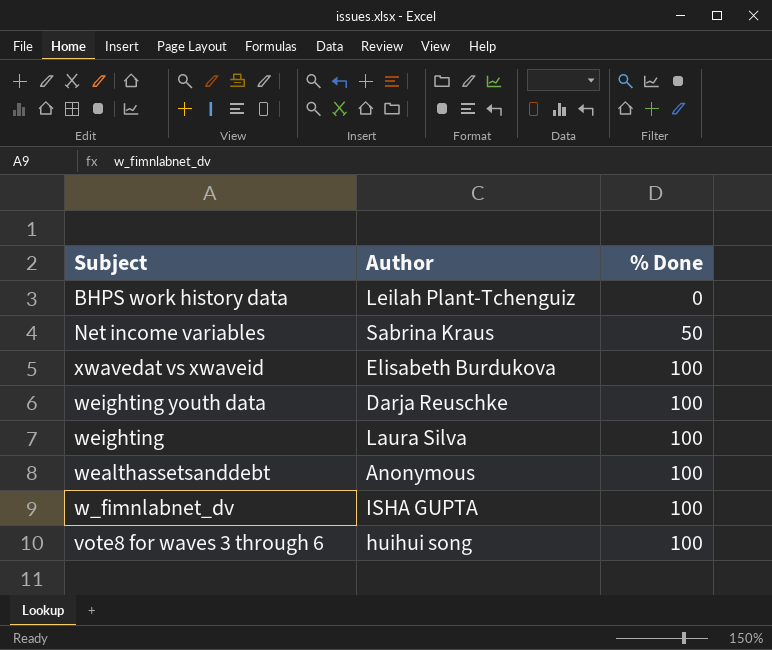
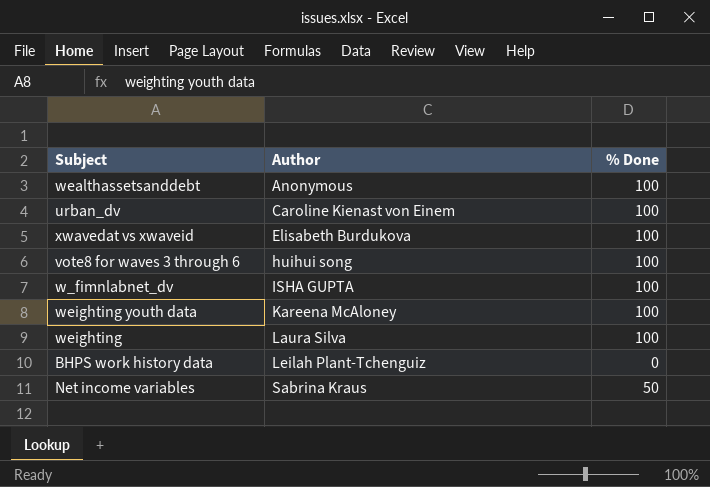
row order: % Done ascending -> Author ascending
row urban_dv: none -> Caroline Kienast von Einem | 100
weighting youth data | Author: Darja Reuschke -> Kareena McAloney

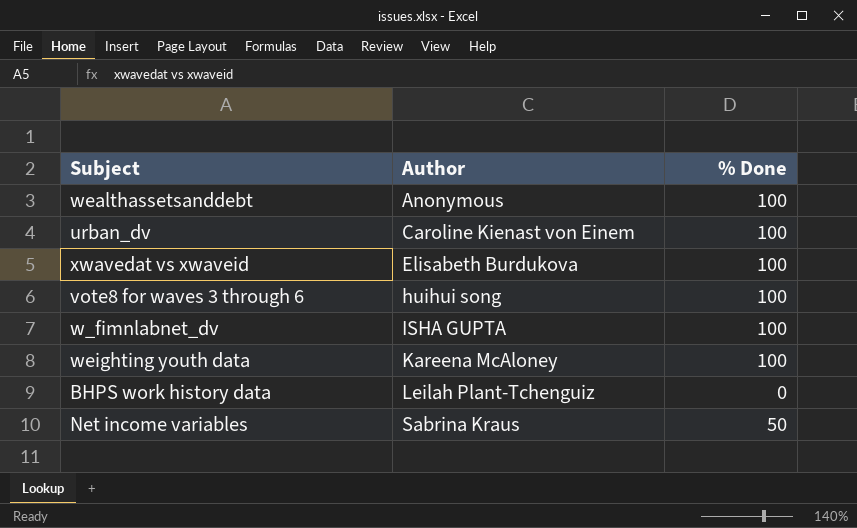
row weighting: Laura Silva | 100 -> none

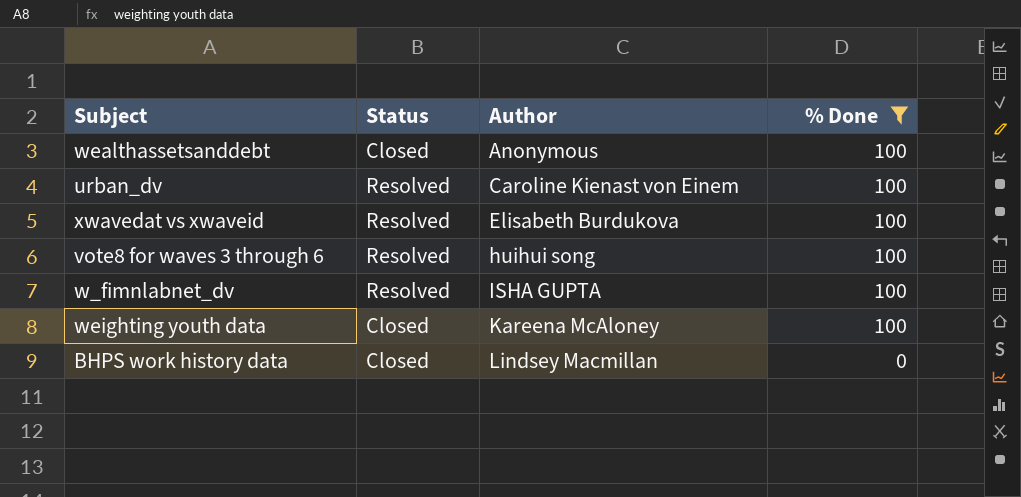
filter: none -> % Done != 50
column Status | position: none -> 2
BHPS work history data | Author: Leilah Plant-Tchenguiz -> Lindsey Macmillan

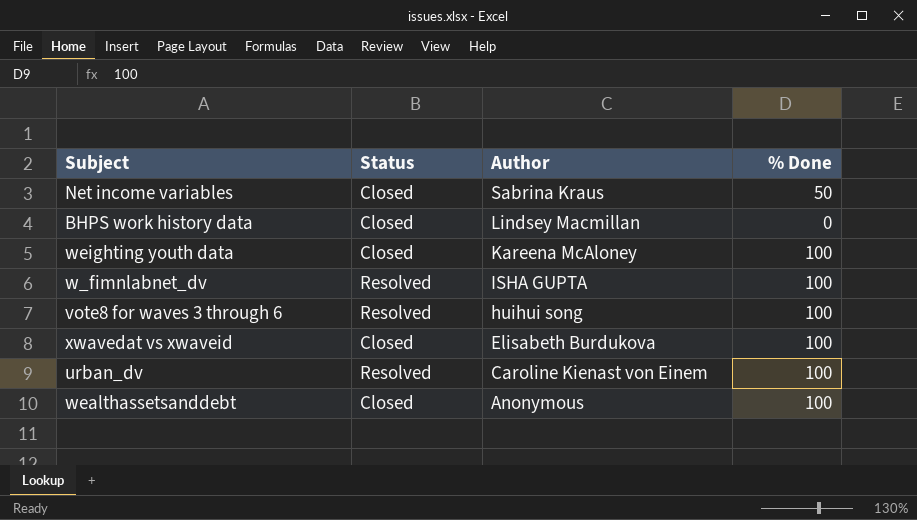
filter: % Done != 50 -> none
row order: Author ascending -> Author descending
xwavedat vs xwaveid | Status: Resolved -> Closed

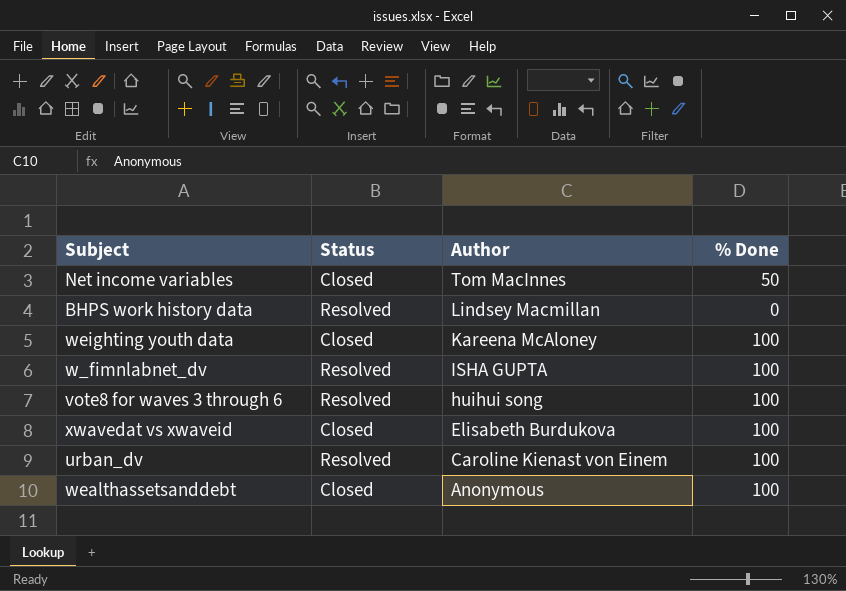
Net income variables | Author: Sabrina Kraus -> Tom MacInnes
BHPS work history data | Status: Closed -> Resolved

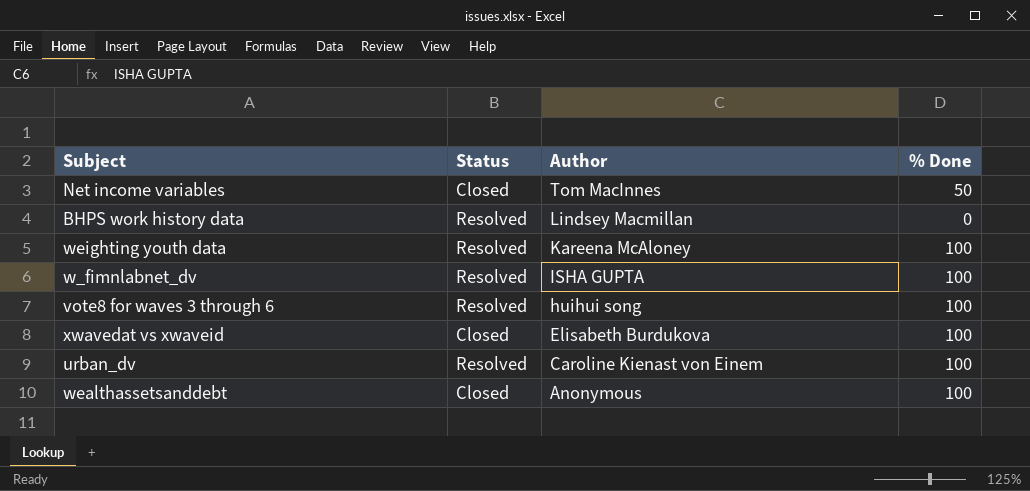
weighting youth data | Status: Closed -> Resolved

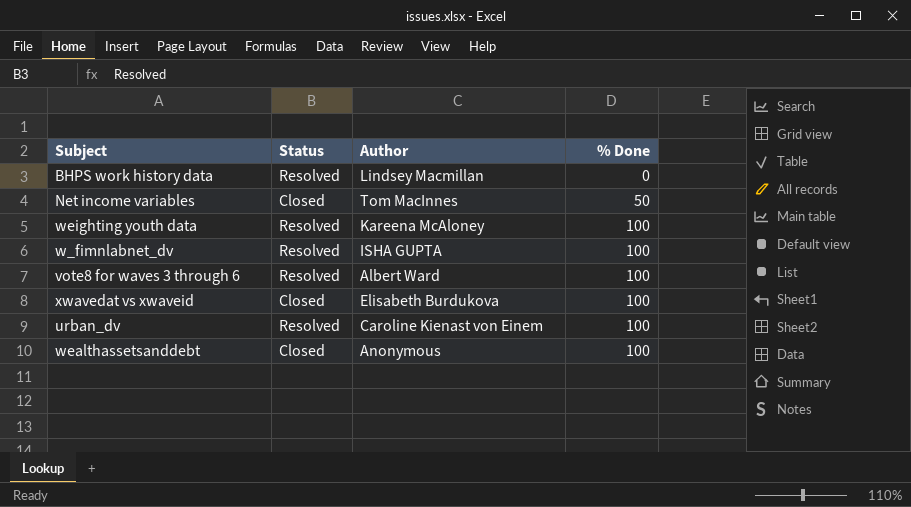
row order: Author descending -> % Done ascending
vote8 for waves 3 through 6 | Author: huihui song -> Albert Ward

